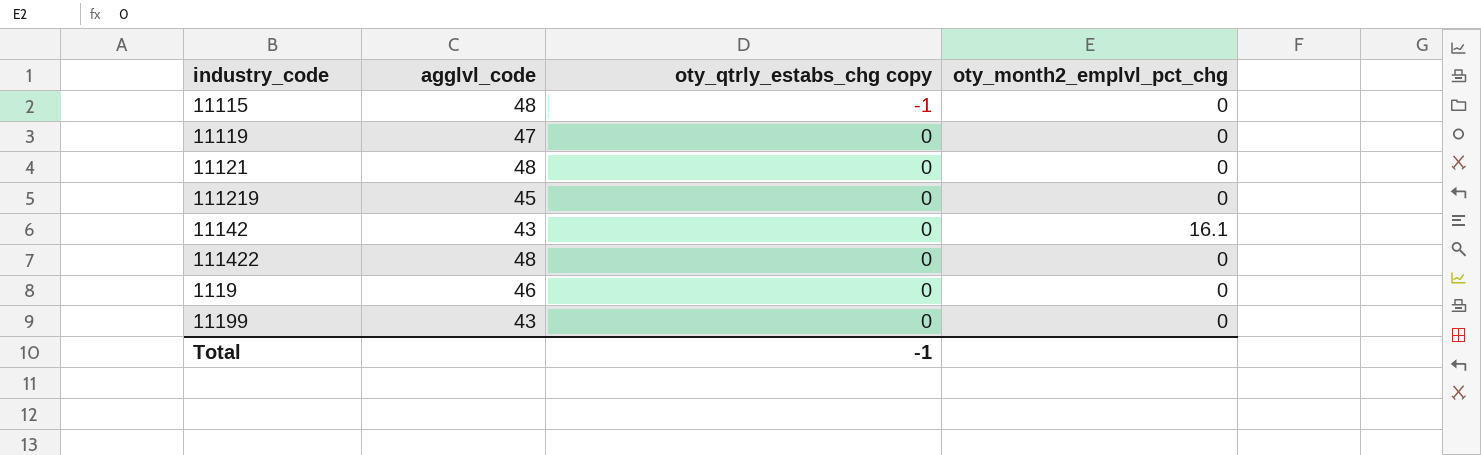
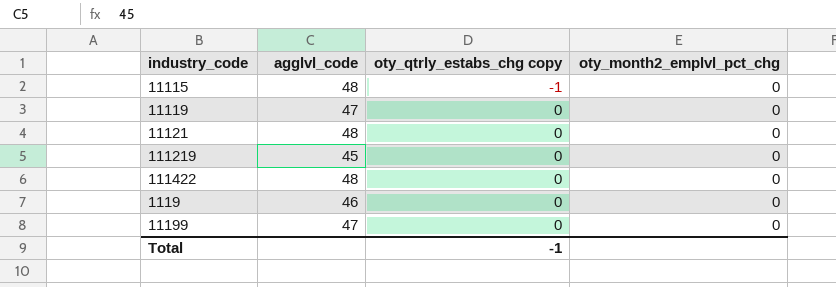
row 11142: 43 | 0 | 16.1 -> none
11199 | agglvl_code: 43 -> 47

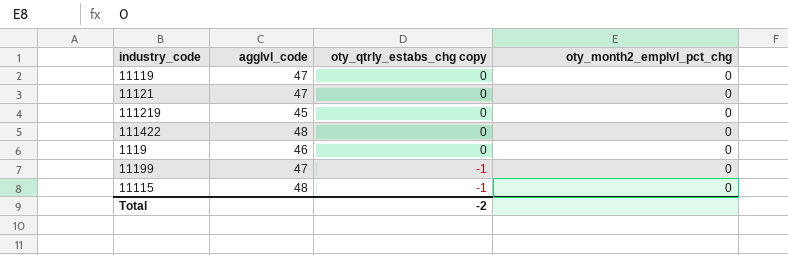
row order: oty_qtrly_estabs_chg copy ascending -> oty_qtrly_estabs_chg copy descending
11121 | agglvl_code: 48 -> 47
11199 | oty_qtrly_estabs_chg copy: 0 -> -1
Total | oty_qtrly_estabs_chg copy: -1 -> -2

